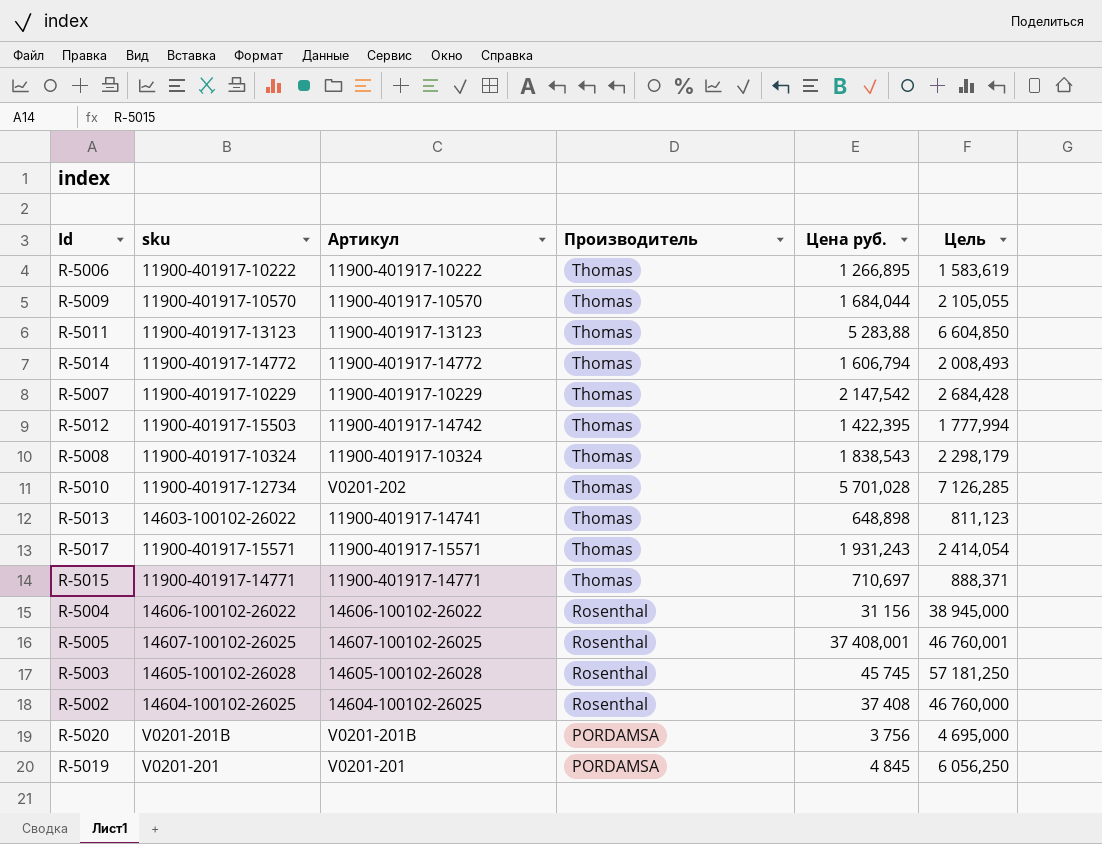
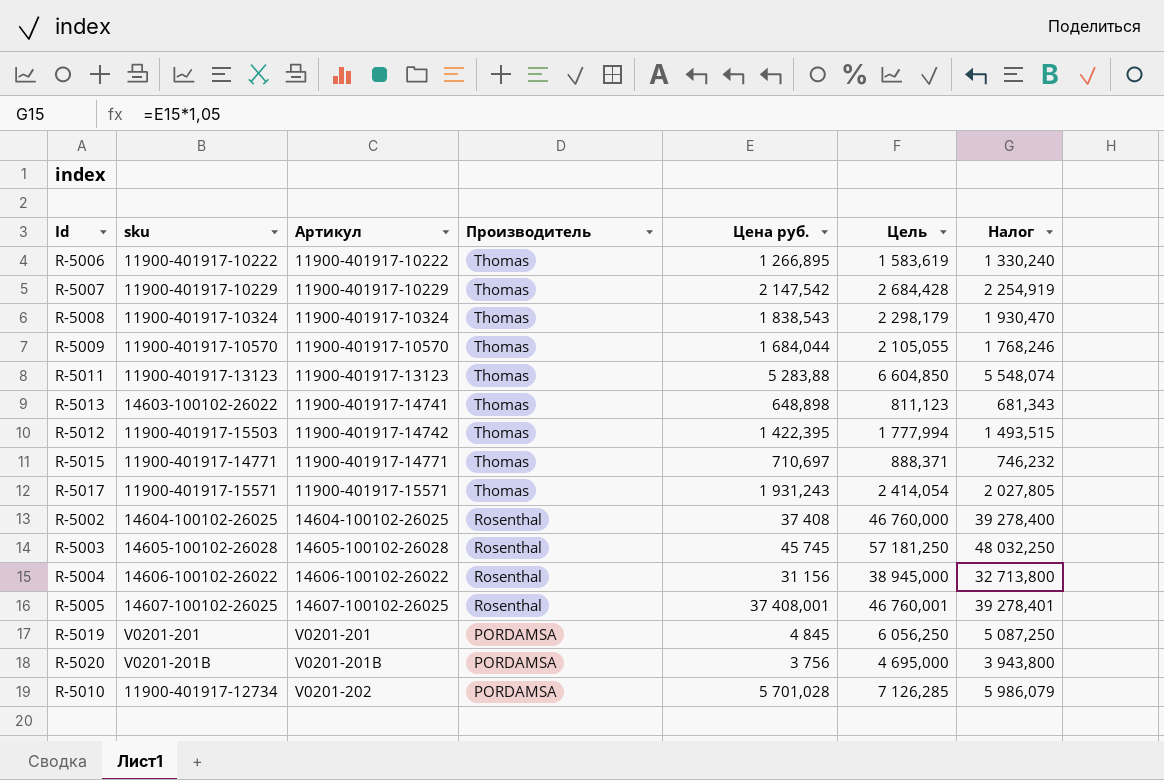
row order: Производитель descending -> Артикул ascending
column Налог | formula: none -> [Цена руб.] * 1,05
row R-5014: 11900-401917-14772 | 11900-401917-14772 | Thomas | 1 606,794 | 2 008,493 -> none
R-5010 | Производитель: Thomas -> PORDAMSA

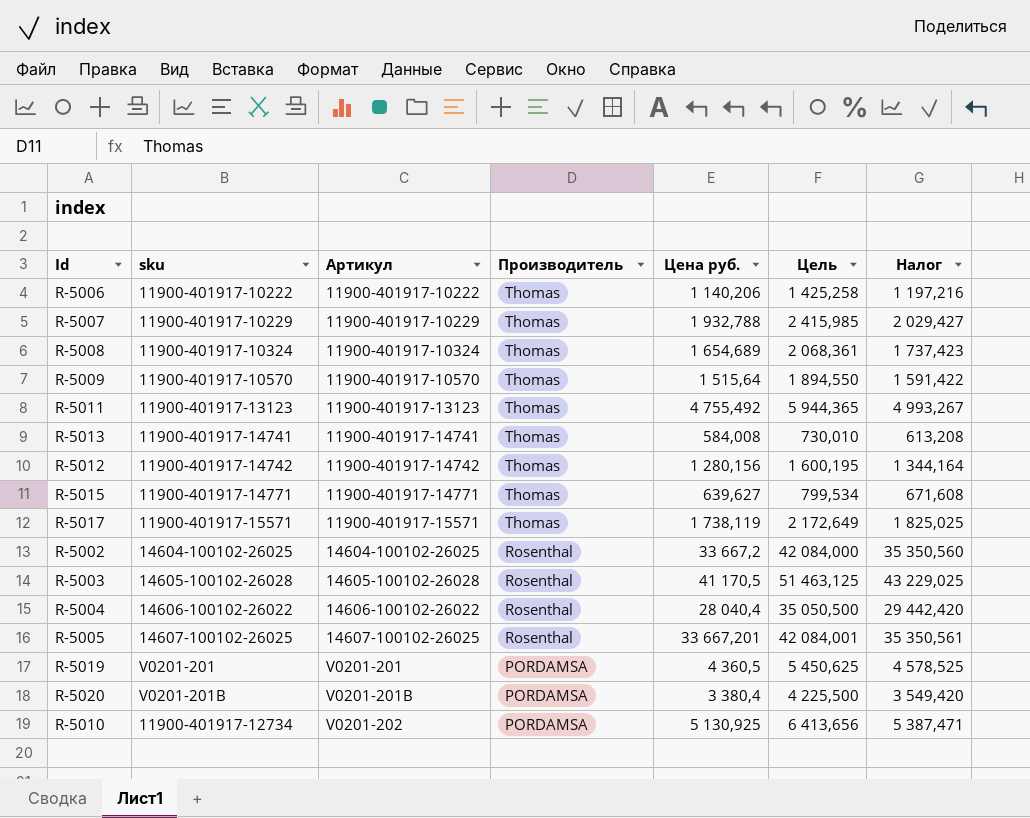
R-5006 | Цена руб.: 1 266,895 -> 1 140,206
R-5006 | Цель: 1 583,619 -> 1 425,258
R-5006 | Налог: 1 330,240 -> 1 197,216
R-5007 | Цена руб.: 2 147,542 -> 1 932,788
R-5007 | Цель: 2 684,428 -> 2 415,985
R-5007 | Налог: 2 254,919 -> 2 029,427
R-5008 | Цена руб.: 1 838,543 -> 1 654,689
R-5008 | Цель: 2 298,179 -> 2 068,361
R-5008 | Налог: 1 930,470 -> 1 737,423
R-5009 | Цена руб.: 1 684,044 -> 1 515,64
R-5009 | Цель: 2 105,055 -> 1 894,550
R-5009 | Налог: 1 768,246 -> 1 591,422
R-5011 | Цена руб.: 5 283,88 -> 4 755,492
R-5011 | Цель: 6 604,850 -> 5 944,365
R-5011 | Налог: 5 548,074 -> 4 993,267
R-5013 | sku: 14603-100102-26022 -> 11900-401917-14741
R-5013 | Цена руб.: 648,898 -> 584,008
R-5013 | Цель: 811,123 -> 730,010
R-5013 | Налог: 681,343 -> 613,208
R-5012 | sku: 11900-401917-15503 -> 11900-401917-14742
R-5012 | Цена руб.: 1 422,395 -> 1 280,156
R-5012 | Цель: 1 777,994 -> 1 600,195
R-5012 | Налог: 1 493,515 -> 1 344,164
R-5015 | Цена руб.: 710,697 -> 639,627
R-5015 | Цель: 888,371 -> 799,534
R-5015 | Налог: 746,232 -> 671,608
R-5017 | Цена руб.: 1 931,243 -> 1 738,119
R-5017 | Цель: 2 414,054 -> 2 172,649
R-5017 | Налог: 2 027,805 -> 1 825,025
R-5002 | Цена руб.: 37 408 -> 33 667,2
R-5002 | Цель: 46 760,000 -> 42 084,000
R-5002 | Налог: 39 278,400 -> 35 350,560
R-5003 | Цена руб.: 45 745 -> 41 170,5
R-5003 | Цель: 57 181,250 -> 51 463,125
R-5003 | Налог: 48 032,250 -> 43 229,025
R-5004 | Цена руб.: 31 156 -> 28 040,4
R-5004 | Цель: 38 945,000 -> 35 050,500
R-5004 | Налог: 32 713,800 -> 29 442,420
R-5005 | Цена руб.: 37 408,001 -> 33 667,201
R-5005 | Цель: 46 760,001 -> 42 084,001
R-5005 | Налог: 39 278,401 -> 35 350,561
R-5019 | Цена руб.: 4 845 -> 4 360,5
R-5019 | Цель: 6 056,250 -> 5 450,625
R-5019 | Налог: 5 087,250 -> 4 578,525
R-5020 | Цена руб.: 3 756 -> 3 380,4
R-5020 | Цель: 4 695,000 -> 4 225,500
R-5020 | Налог: 3 943,800 -> 3 549,420
R-5010 | Цена руб.: 5 701,028 -> 5 130,925
R-5010 | Цель: 7 126,285 -> 6 413,656
R-5010 | Налог: 5 986,079 -> 5 387,471

